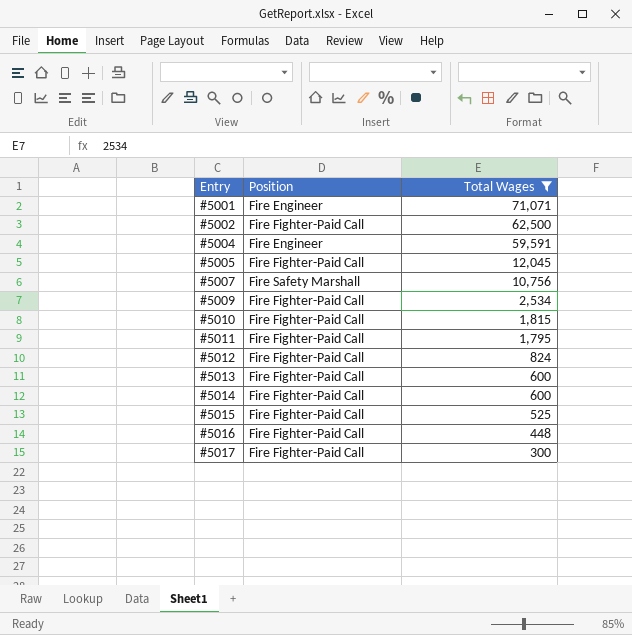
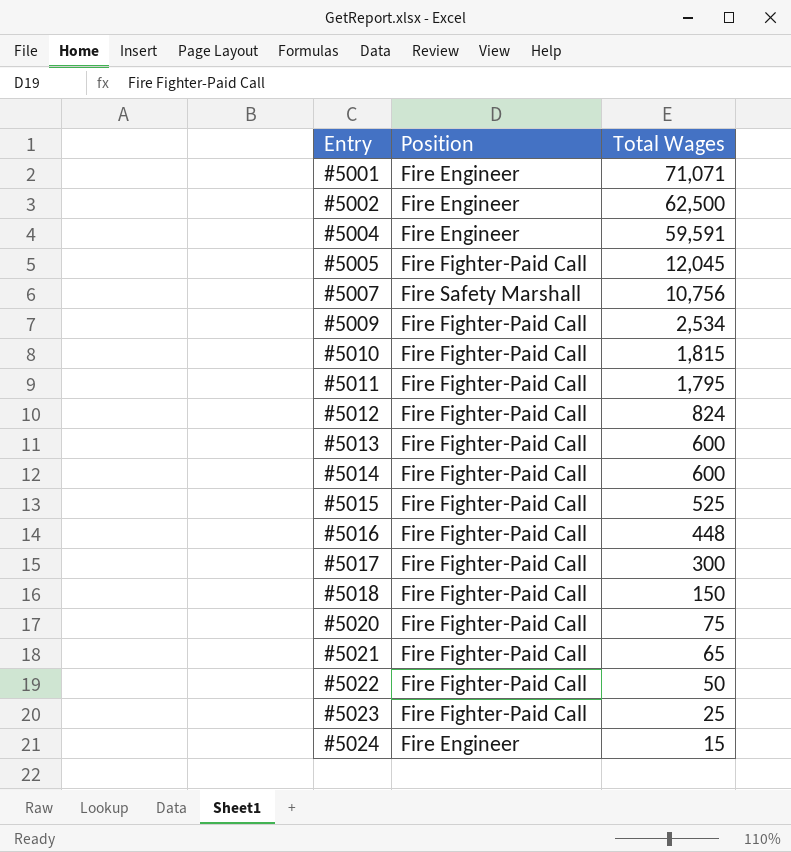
filter: Total Wages >= 300 -> none
#5002 | Position: Fire Fighter-Paid Call -> Fire Engineer

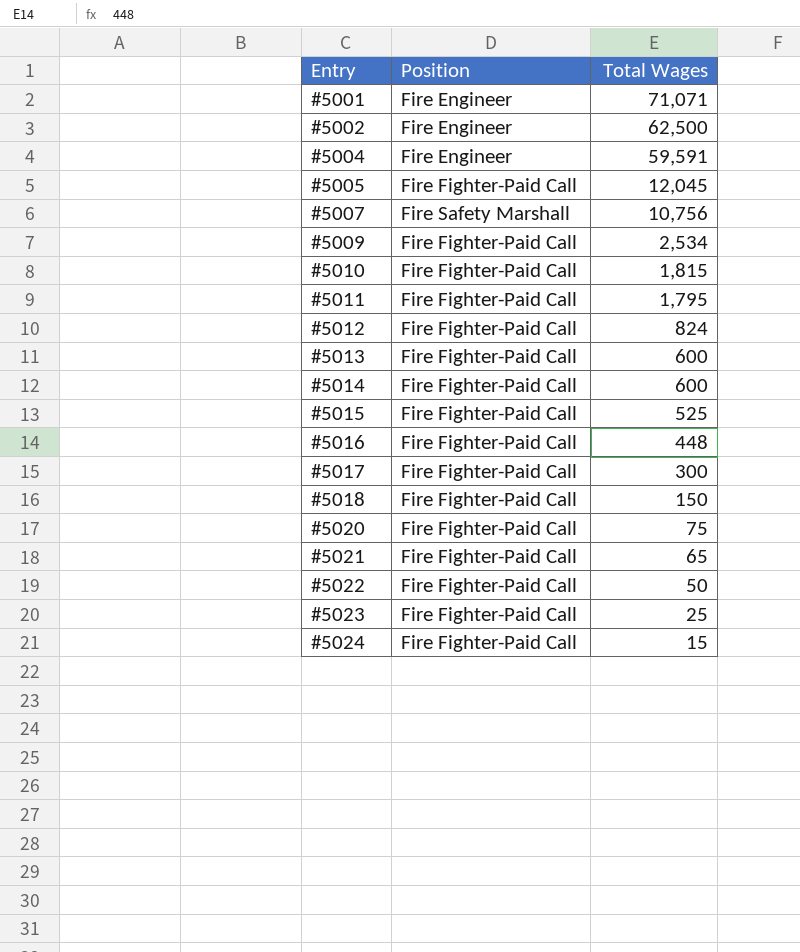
#5024 | Position: Fire Engineer -> Fire Fighter-Paid Call

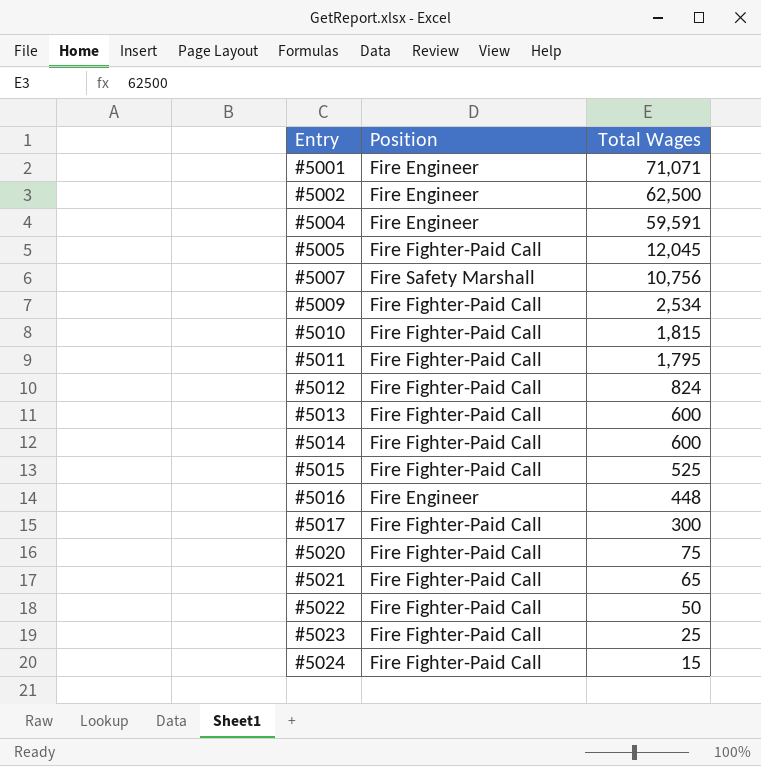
row #5018: Fire Fighter-Paid Call | 150 -> none
#5016 | Position: Fire Fighter-Paid Call -> Fire Engineer

